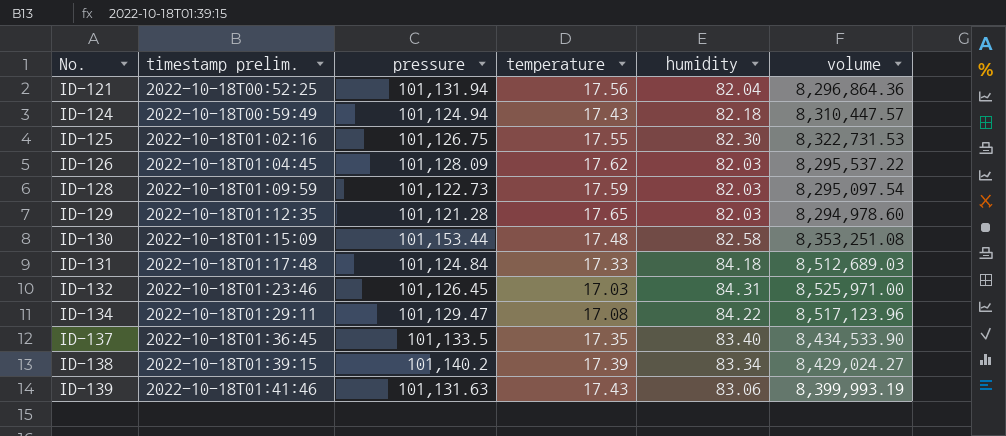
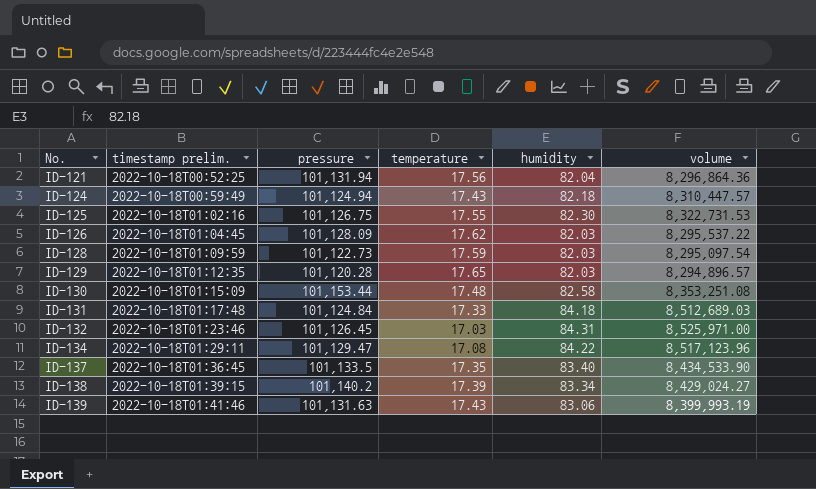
ID-129 | pressure: 101,121.28 -> 101,120.28
ID-129 | volume: 8,294,978.60 -> 8,294,896.57

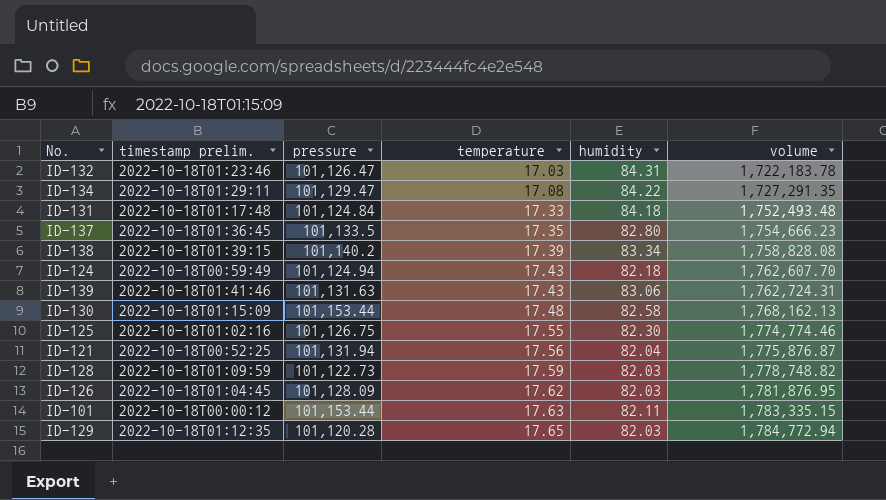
row order: No. ascending -> temperature ascending
column volume | formula: [pressure] * [humidity] -> [pressure] * [temperature]
ID-132 | pressure: 101,126.45 -> 101,126.47
ID-137 | humidity: 83.40 -> 82.80
row ID-101: none -> 2022-10-18T00:00:12 | 101,153.44 | 17.63 | 82.11 | 1,783,335.15

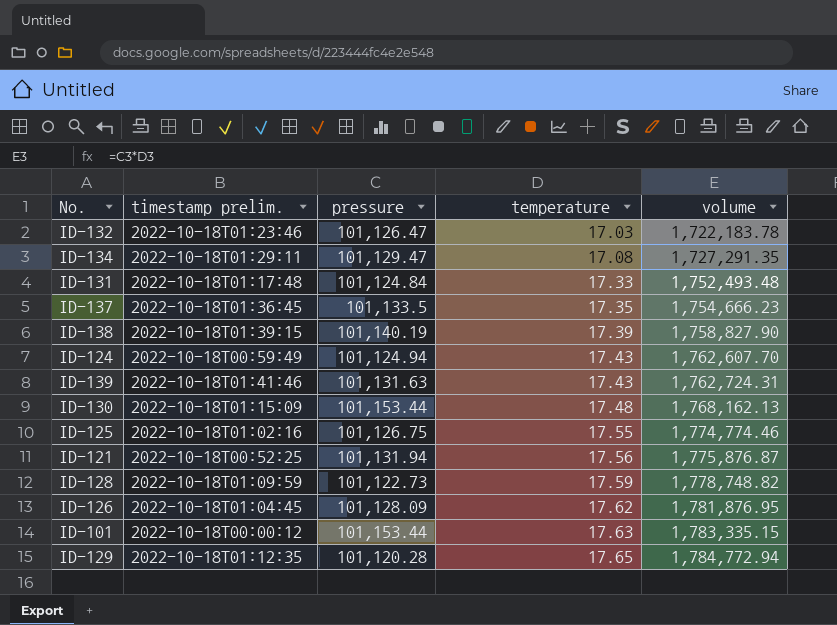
column humidity | position: 5 -> none
ID-138 | pressure: 101,140.2 -> 101,140.19
ID-138 | volume: 1,758,828.08 -> 1,758,827.90

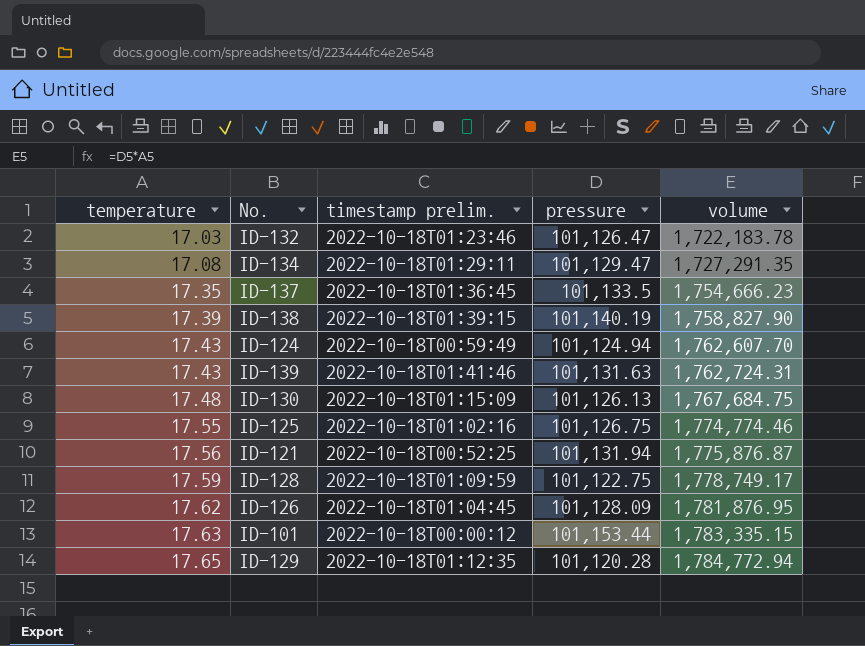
column temperature | position: 4 -> 1
row ID-131: 2022-10-18T01:17:48 | 101,124.84 | 17.33 | 1,752,493.48 -> none
ID-130 | pressure: 101,153.44 -> 101,126.13
ID-130 | volume: 1,768,162.13 -> 1,767,684.75
ID-128 | pressure: 101,122.73 -> 101,122.75
ID-128 | volume: 1,778,748.82 -> 1,778,749.17

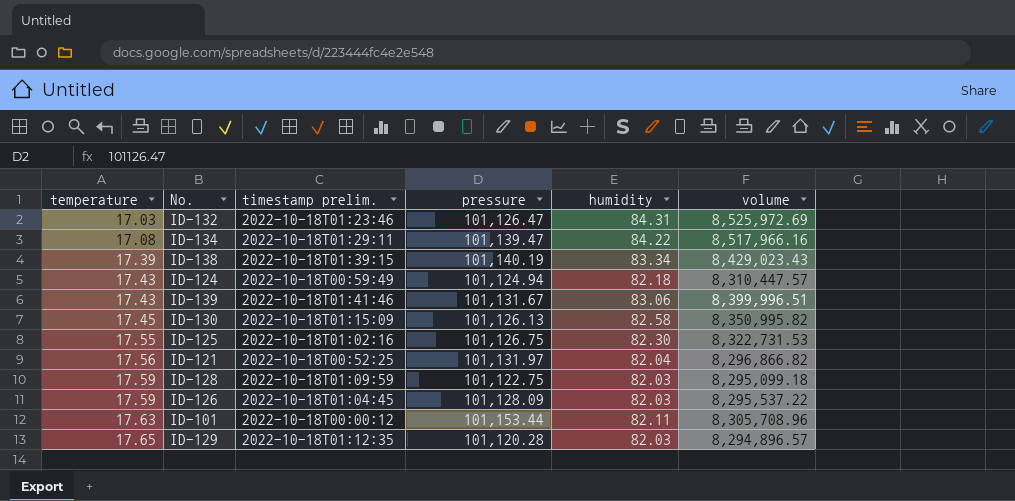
column humidity | position: none -> 5
column volume | formula: [temperature] * [pressure] -> [pressure] * [humidity]
row ID-137: 17.35 | 2022-10-18T01:36:45 | 101,133.5 | 1,754,666.23 -> none
ID-134 | pressure: 101,129.47 -> 101,139.47
ID-139 | pressure: 101,131.63 -> 101,131.67
ID-130 | temperature: 17.48 -> 17.45
ID-121 | pressure: 101,131.94 -> 101,131.97
ID-126 | temperature: 17.62 -> 17.59

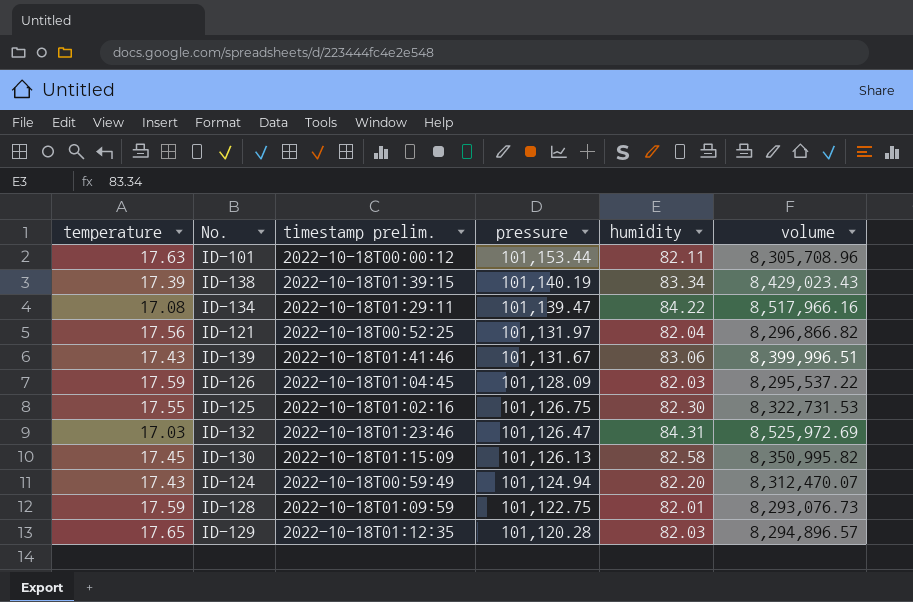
row order: temperature ascending -> pressure descending
ID-124 | humidity: 82.18 -> 82.20
ID-124 | volume: 8,310,447.57 -> 8,312,470.07
ID-128 | humidity: 82.03 -> 82.01
ID-128 | volume: 8,295,099.18 -> 8,293,076.73

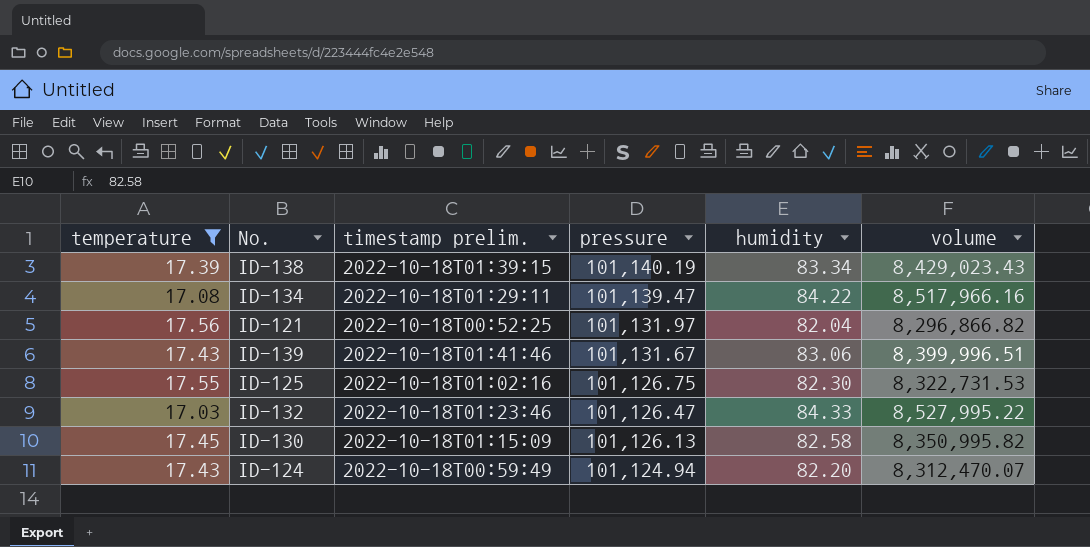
filter: none -> temperature <= 17.56
ID-132 | humidity: 84.31 -> 84.33
ID-132 | volume: 8,525,972.69 -> 8,527,995.22

